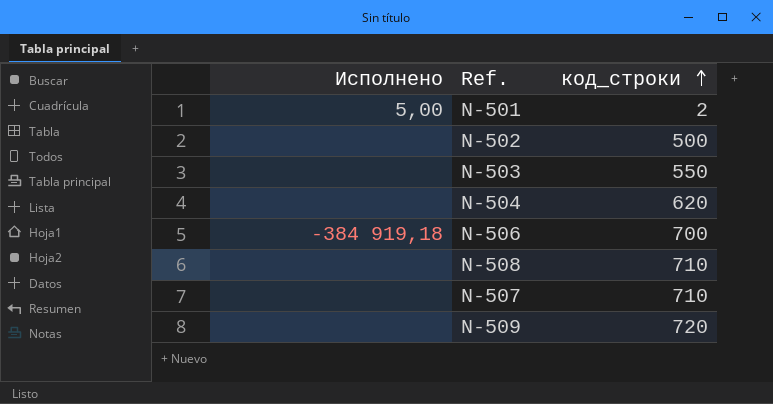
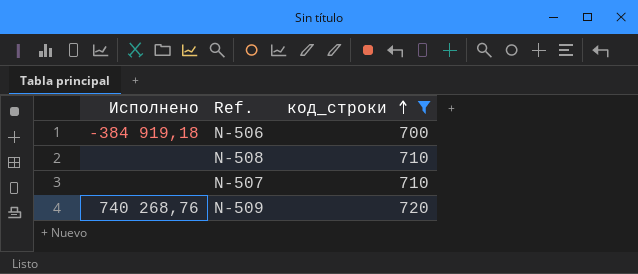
filter: none -> код_строки >= 700
N-509 | Исполнено: none -> 740 268,76

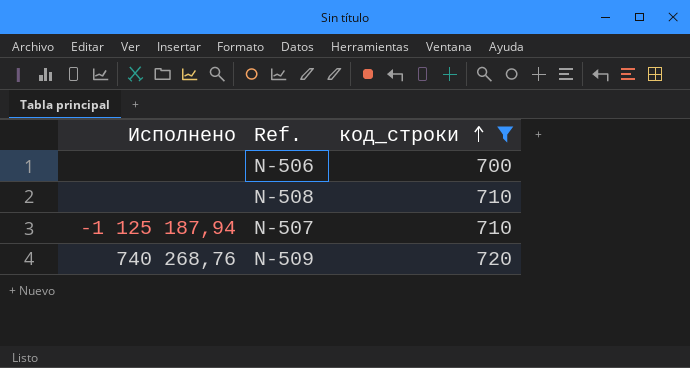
N-506 | Исполнено: -384 919,18 -> none
N-507 | Исполнено: none -> -1 125 187,94

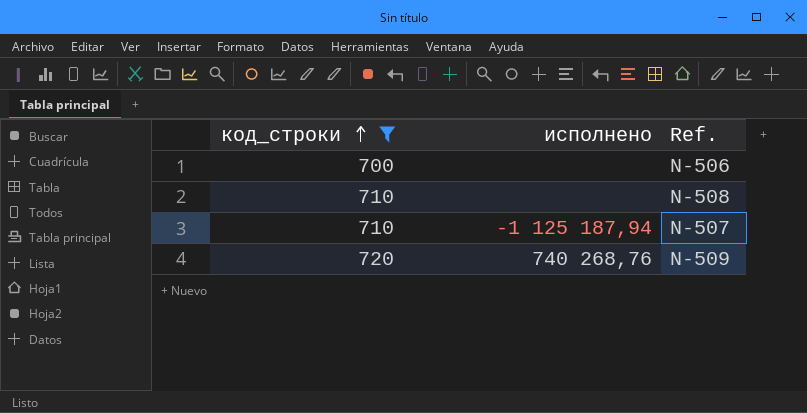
column код_строки | position: 3 -> 1
column name: Исполнено -> исполнено

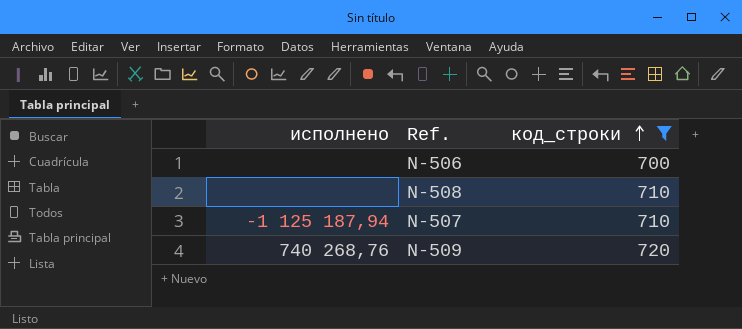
column код_строки | position: 1 -> 3

